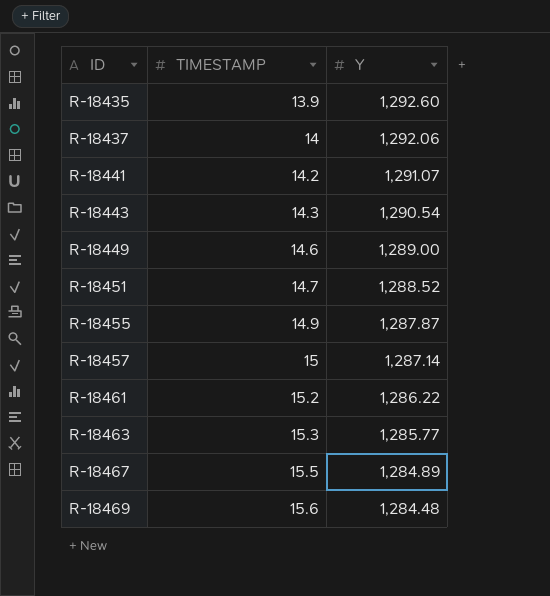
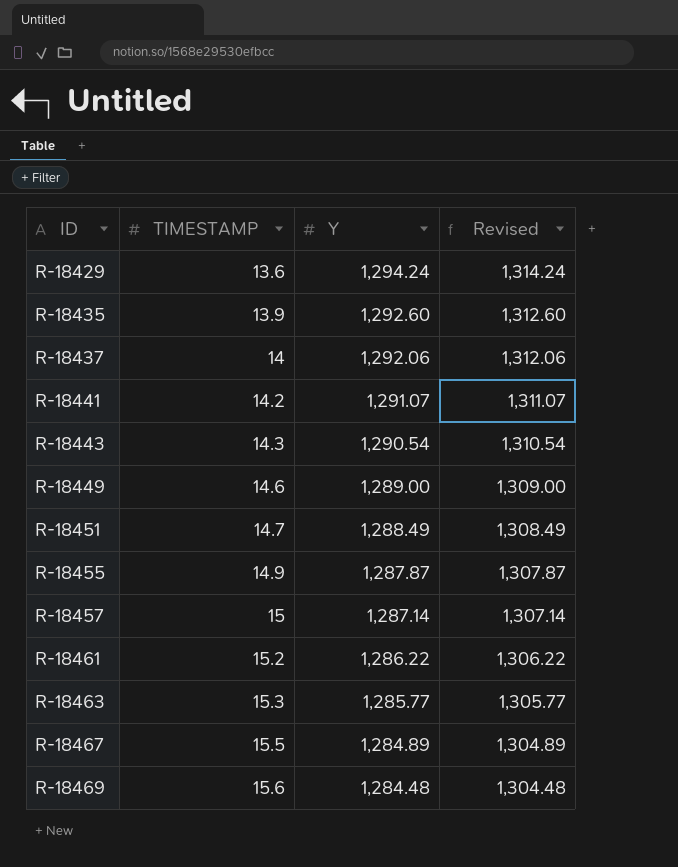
column Revised | formula: none -> [Y] + 20
row R-18429: none -> 13.6 | 1,294.24 | 1,314.24
R-18451 | Y: 1,288.52 -> 1,288.49

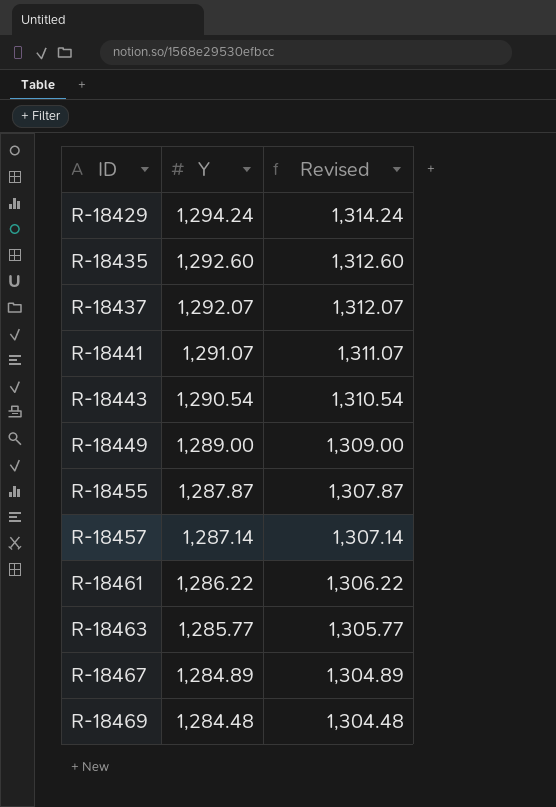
column TIMESTAMP | position: 2 -> none
row R-18451: 14.7 | 1,288.49 | 1,308.49 -> none
R-18437 | Y: 1,292.06 -> 1,292.07
R-18437 | Revised: 1,312.06 -> 1,312.07

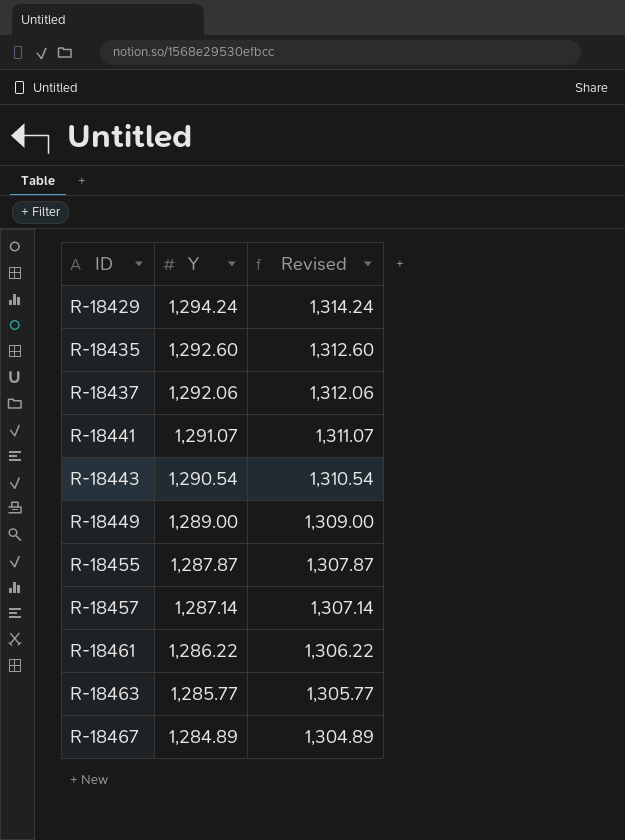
row R-18469: 1,284.48 | 1,304.48 -> none
R-18437 | Y: 1,292.07 -> 1,292.06
R-18437 | Revised: 1,312.07 -> 1,312.06

